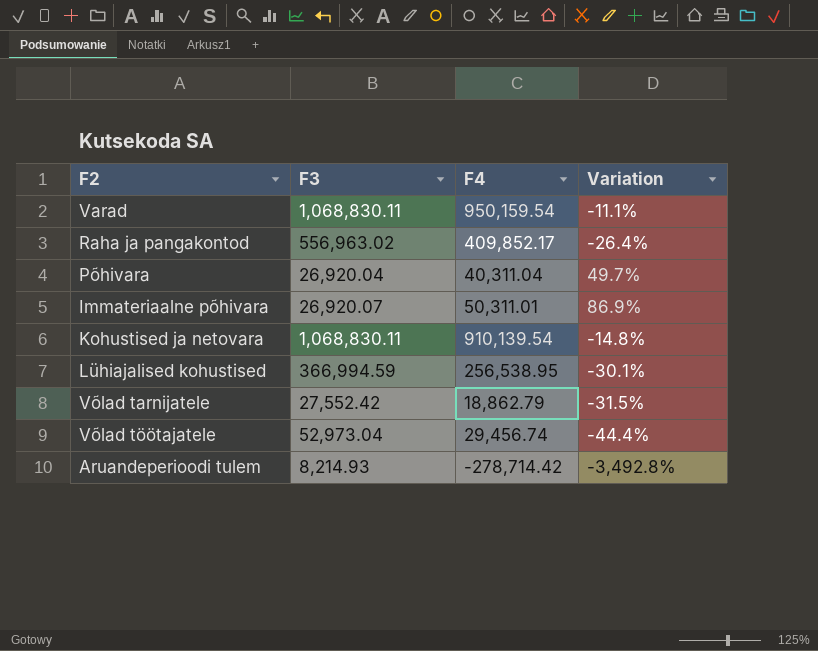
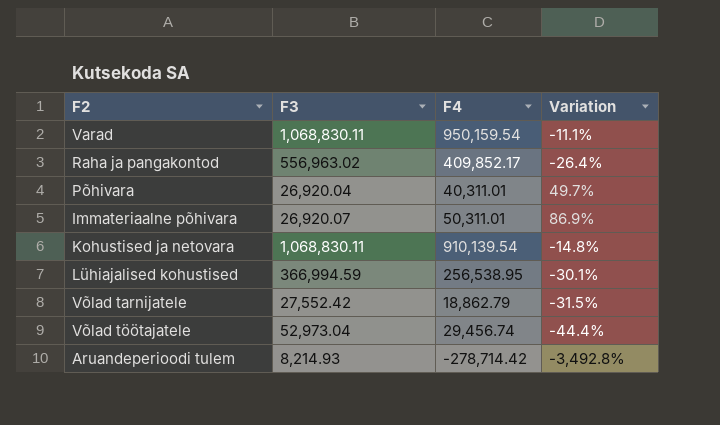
Põhivara | F4: 40,311.04 -> 40,311.01

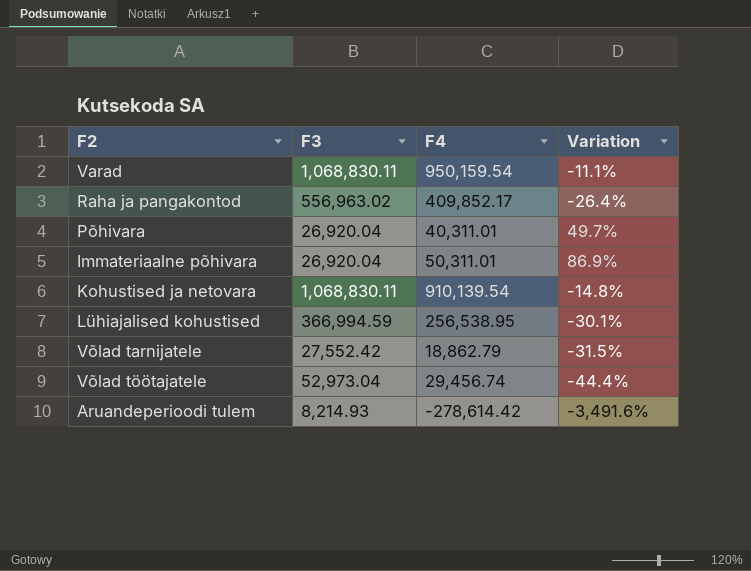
Immateriaalne põhivara | F3: 26,920.07 -> 26,920.04
Aruandeperioodi tulem | F4: -278,714.42 -> -278,614.42
Aruandeperioodi tulem | Variation: -3,492.8% -> -3,491.6%

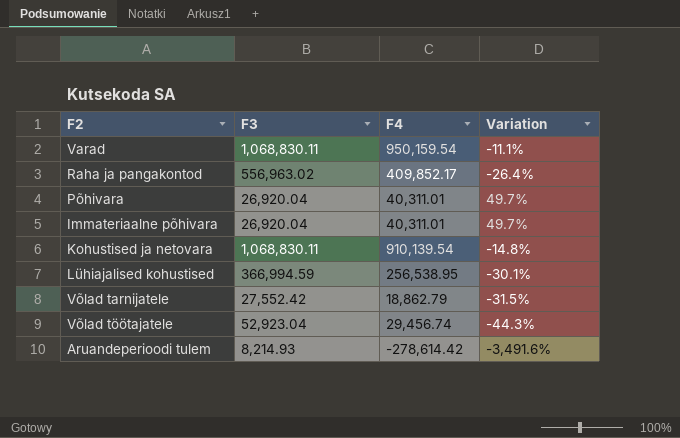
Immateriaalne põhivara | F4: 50,311.01 -> 40,311.01
Immateriaalne põhivara | Variation: 86.9% -> 49.7%
Võlad töötajatele | F3: 52,973.04 -> 52,923.04
Võlad töötajatele | Variation: -44.4% -> -44.3%

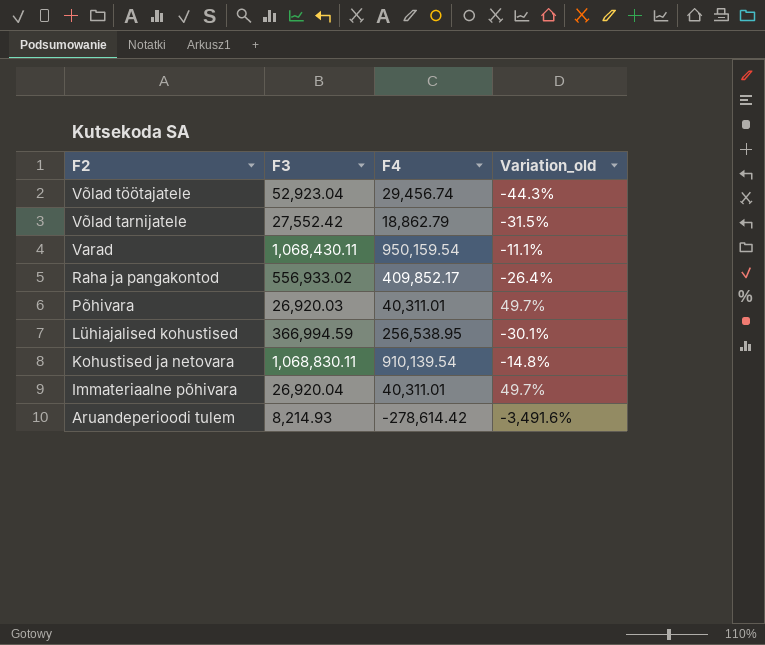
row order: none -> F2 descending
column name: Variation -> Variation_old
Varad | F3: 1,068,830.11 -> 1,068,430.11
Raha ja pangakontod | F3: 556,963.02 -> 556,933.02
Põhivara | F3: 26,920.04 -> 26,920.03

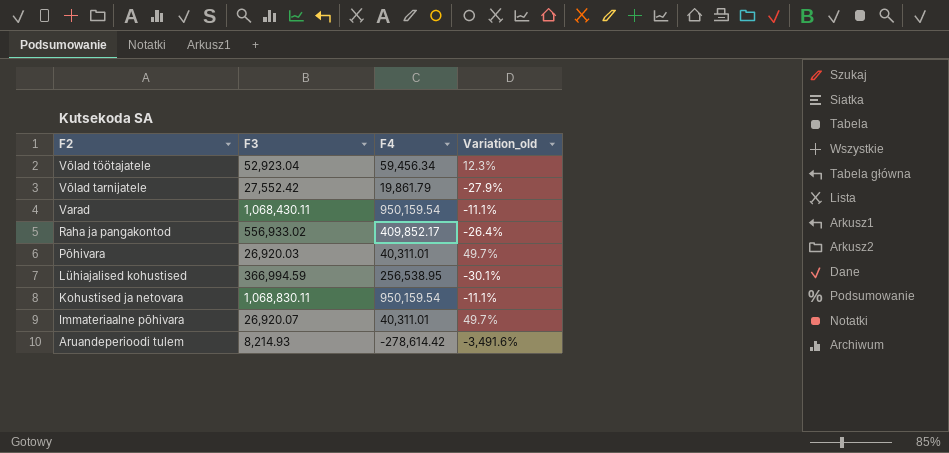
Võlad töötajatele | F4: 29,456.74 -> 59,456.34
Võlad töötajatele | Variation_old: -44.3% -> 12.3%
Võlad tarnijatele | F4: 18,862.79 -> 19,861.79
Võlad tarnijatele | Variation_old: -31.5% -> -27.9%
Kohustised ja netovara | F4: 910,139.54 -> 950,159.54
Kohustised ja netovara | Variation_old: -14.8% -> -11.1%
Immateriaalne põhivara | F3: 26,920.04 -> 26,920.07

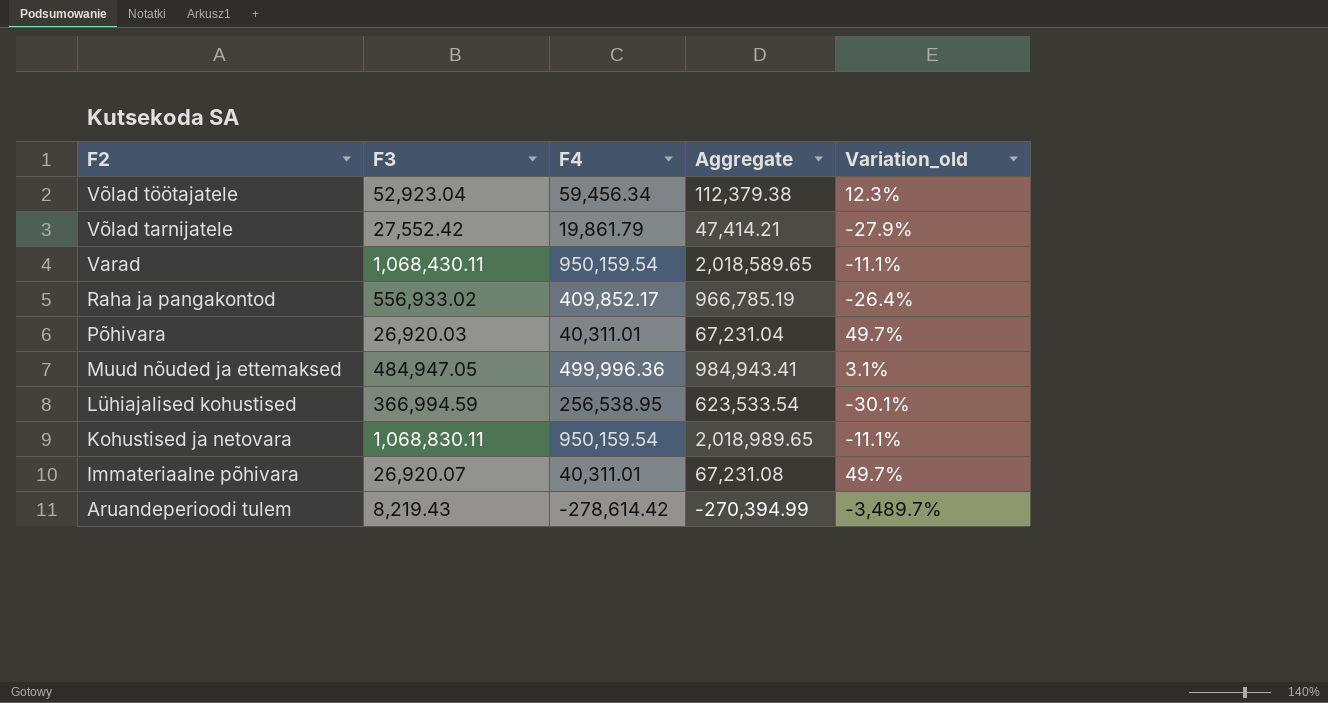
column Aggregate | formula: none -> [F3] + [F4]
row Muud nõuded ja ettemaksed: none -> 484,947.05 | 499,996.36 | 984,943.41 | 3.1%
Aruandeperioodi tulem | F3: 8,214.93 -> 8,219.43
Aruandeperioodi tulem | Variation_old: -3,491.6% -> -3,489.7%

